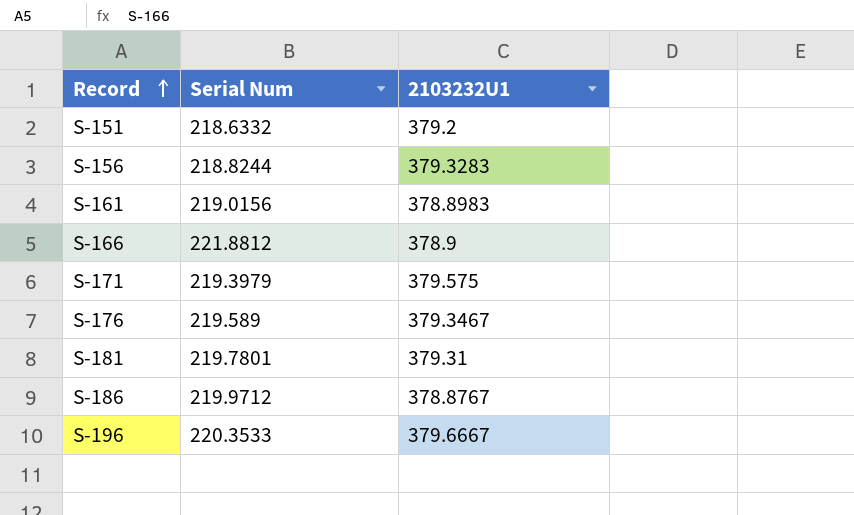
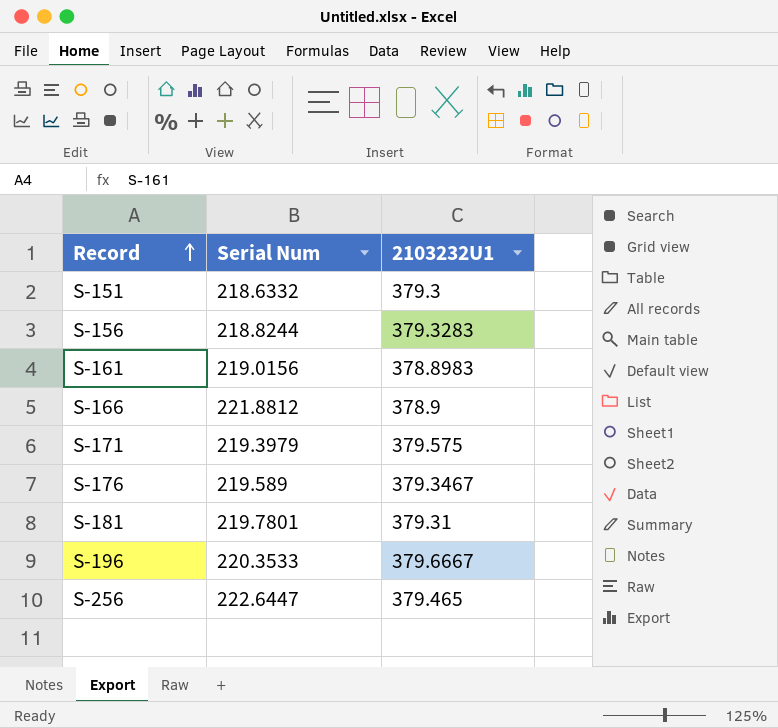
row S-186: 219.9712 | 378.8767 -> none
S-151 | 2103232U1: 379.2 -> 379.3
row S-256: none -> 222.6447 | 379.465

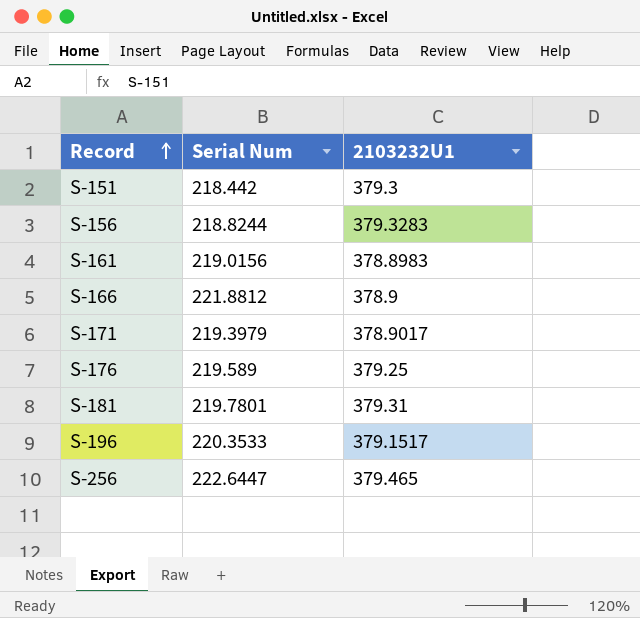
S-151 | Serial Num: 218.6332 -> 218.442
S-171 | 2103232U1: 379.575 -> 378.9017
S-176 | 2103232U1: 379.3467 -> 379.25
S-196 | 2103232U1: 379.6667 -> 379.1517

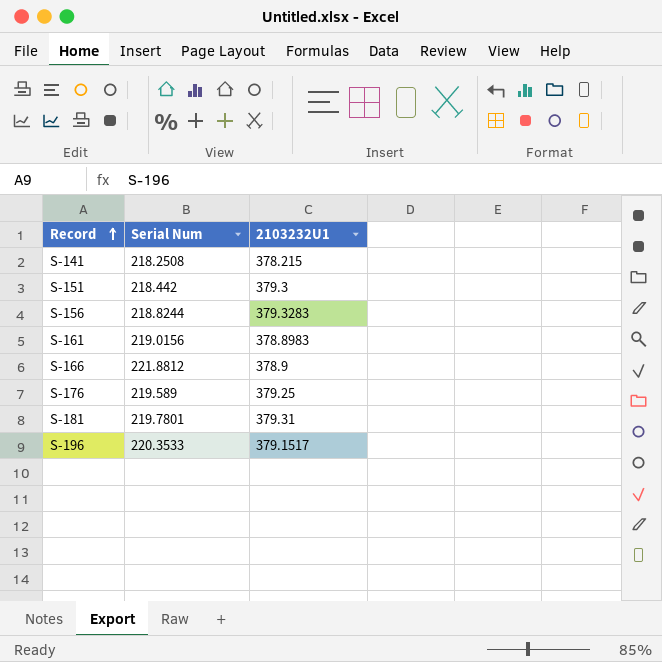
row S-171: 219.3979 | 378.9017 -> none
row S-256: 222.6447 | 379.465 -> none
row S-141: none -> 218.2508 | 378.215

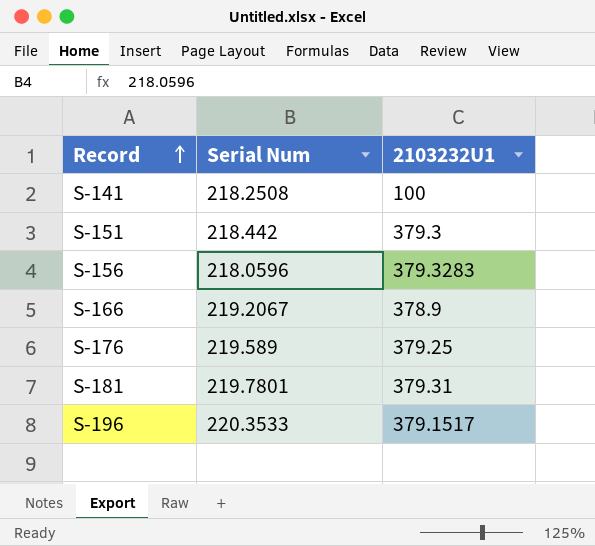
row S-161: 219.0156 | 378.8983 -> none
S-141 | 2103232U1: 378.215 -> 100
S-156 | Serial Num: 218.8244 -> 218.0596
S-166 | Serial Num: 221.8812 -> 219.2067

